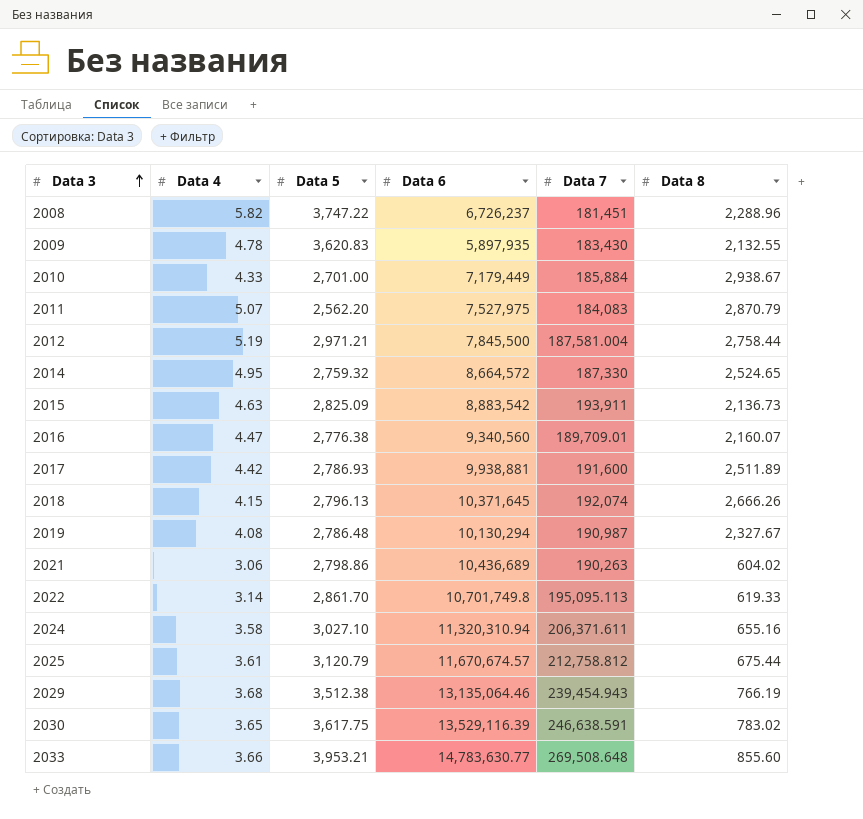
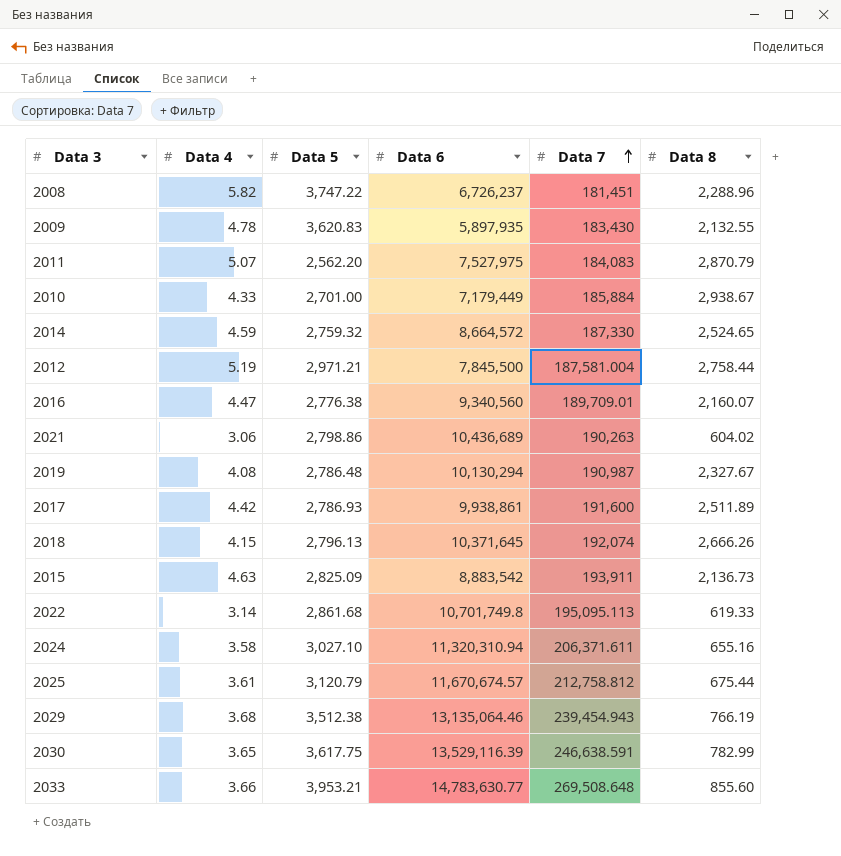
row order: Data 3 ascending -> Data 7 ascending
2014 | Data 4: 4.95 -> 4.59
2017 | Data 6: 9,938,881 -> 9,938,861
2022 | Data 5: 2,861.70 -> 2,861.68
2030 | Data 8: 783.02 -> 782.99

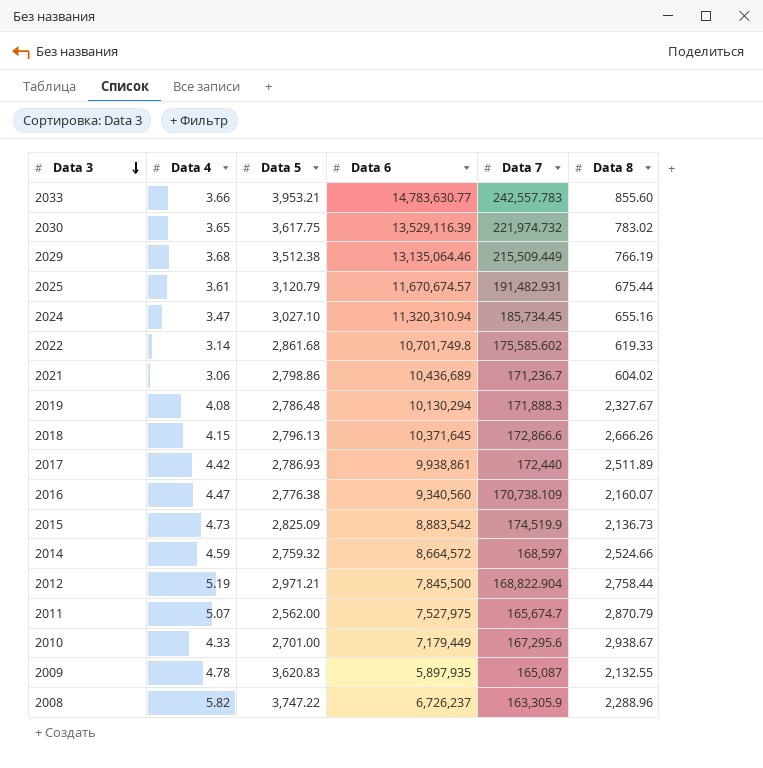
row order: Data 7 ascending -> Data 3 descending
2033 | Data 7: 269,508.648 -> 242,557.783
2030 | Data 7: 246,638.591 -> 221,974.732
2030 | Data 8: 782.99 -> 783.02
2029 | Data 7: 239,454.943 -> 215,509.449
2025 | Data 7: 212,758.812 -> 191,482.931
2024 | Data 4: 3.58 -> 3.47
2024 | Data 7: 206,371.611 -> 185,734.45
2022 | Data 7: 195,095.113 -> 175,585.602
2021 | Data 7: 190,263 -> 171,236.7
2019 | Data 7: 190,987 -> 171,888.3
2018 | Data 7: 192,074 -> 172,866.6
2017 | Data 7: 191,600 -> 172,440
2016 | Data 7: 189,709.01 -> 170,738.109
2015 | Data 4: 4.63 -> 4.73
2015 | Data 7: 193,911 -> 174,519.9
2014 | Data 7: 187,330 -> 168,597
2014 | Data 8: 2,524.65 -> 2,524.66
2012 | Data 7: 187,581.004 -> 168,822.904
2011 | Data 5: 2,562.20 -> 2,562.00
2011 | Data 7: 184,083 -> 165,674.7
2010 | Data 7: 185,884 -> 167,295.6
2009 | Data 7: 183,430 -> 165,087
2008 | Data 7: 181,451 -> 163,305.9

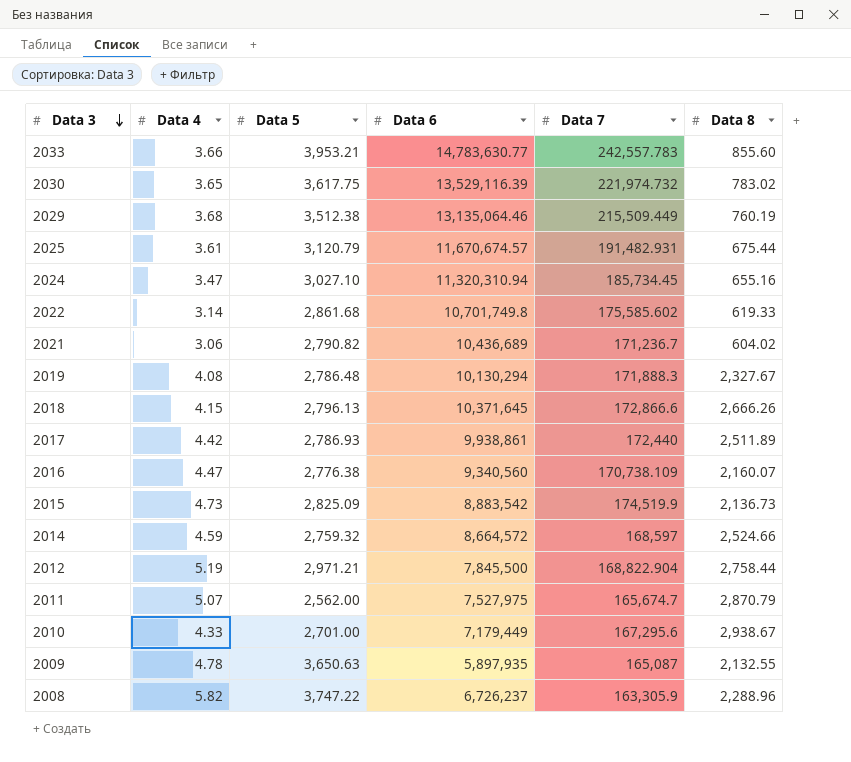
2029 | Data 8: 766.19 -> 760.19
2021 | Data 5: 2,798.86 -> 2,790.82
2009 | Data 5: 3,620.83 -> 3,650.63

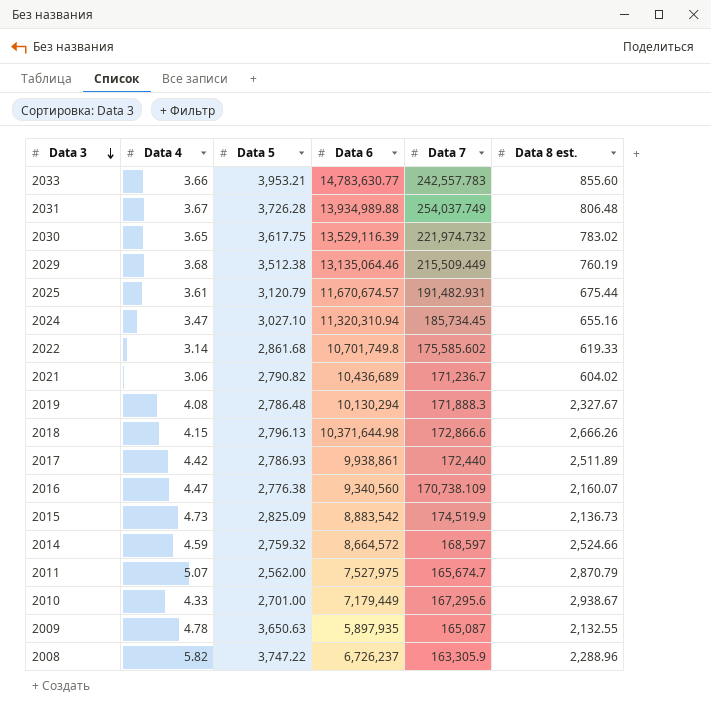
column name: Data 8 -> Data 8 est.
row 2012: 5.19 | 2,971.21 | 7,845,500 | 168,822.904 | 2,758.44 -> none
row 2031: none -> 3.67 | 3,726.28 | 13,934,989.88 | 254,037.749 | 806.48
2018 | Data 6: 10,371,645 -> 10,371,644.98

